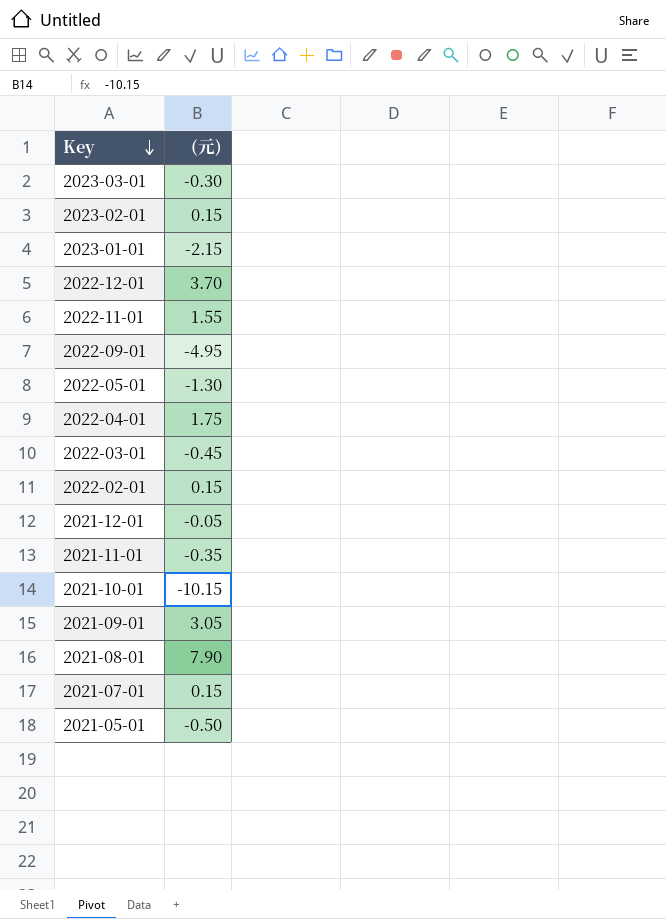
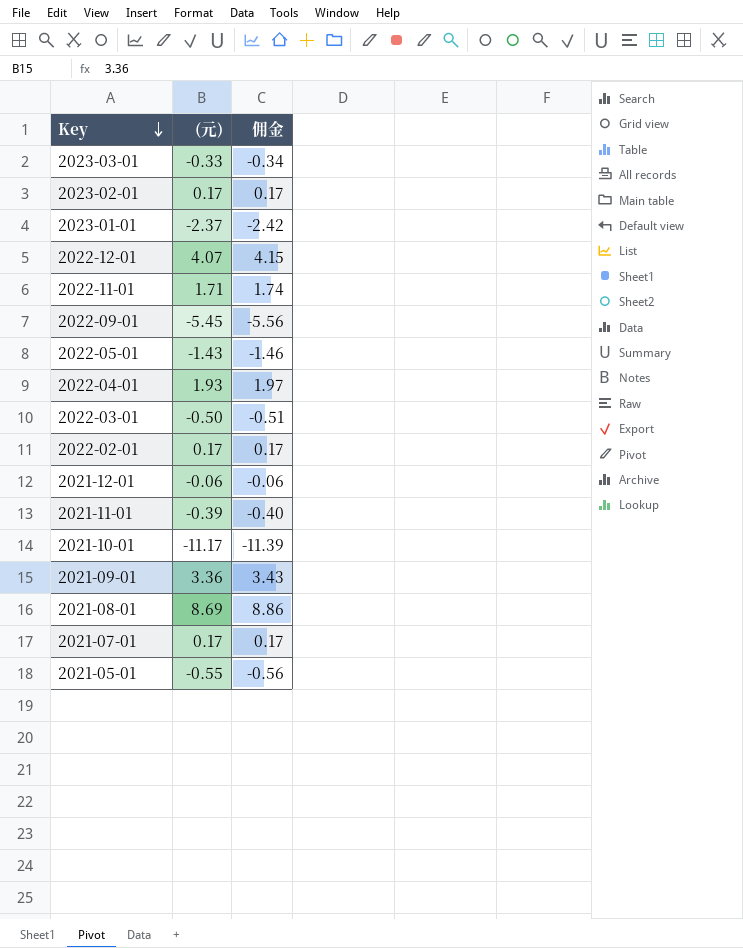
column 佣金 | formula: none -> [(元)] * 1.02
2023-03-01 | (元): -0.30 -> -0.33
2023-02-01 | (元): 0.15 -> 0.17
2023-01-01 | (元): -2.15 -> -2.37
2022-12-01 | (元): 3.70 -> 4.07
2022-11-01 | (元): 1.55 -> 1.71
2022-09-01 | (元): -4.95 -> -5.45
2022-05-01 | (元): -1.30 -> -1.43
2022-04-01 | (元): 1.75 -> 1.93
2022-03-01 | (元): -0.45 -> -0.50
2022-02-01 | (元): 0.15 -> 0.17
2021-12-01 | (元): -0.05 -> -0.06
2021-11-01 | (元): -0.35 -> -0.39
2021-10-01 | (元): -10.15 -> -11.17
2021-09-01 | (元): 3.05 -> 3.36
2021-08-01 | (元): 7.90 -> 8.69
2021-07-01 | (元): 0.15 -> 0.17
2021-05-01 | (元): -0.50 -> -0.55

